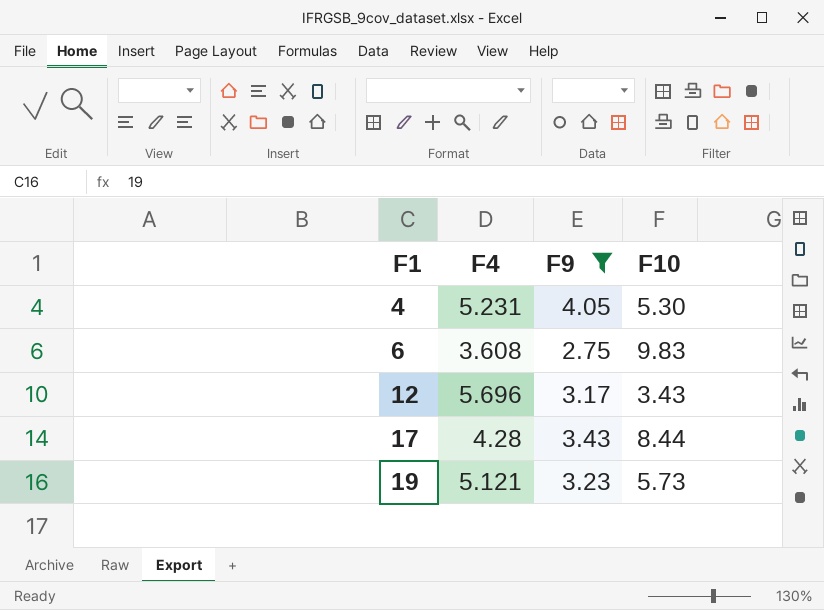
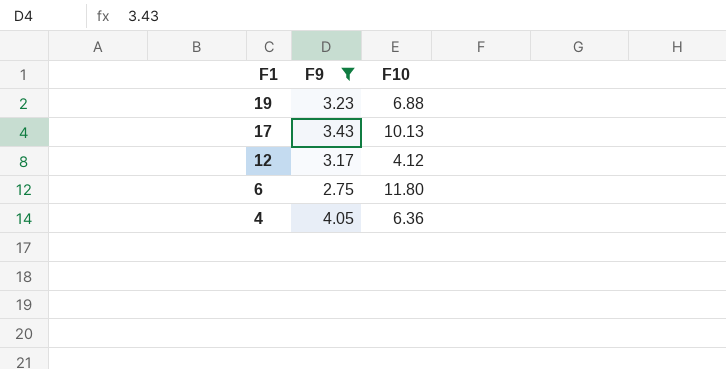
row order: F1 ascending -> F1 descending
column F4 | position: 2 -> none
19 | F10: 5.73 -> 6.88
17 | F10: 8.44 -> 10.13
12 | F10: 3.43 -> 4.12
6 | F10: 9.83 -> 11.80
4 | F10: 5.30 -> 6.36

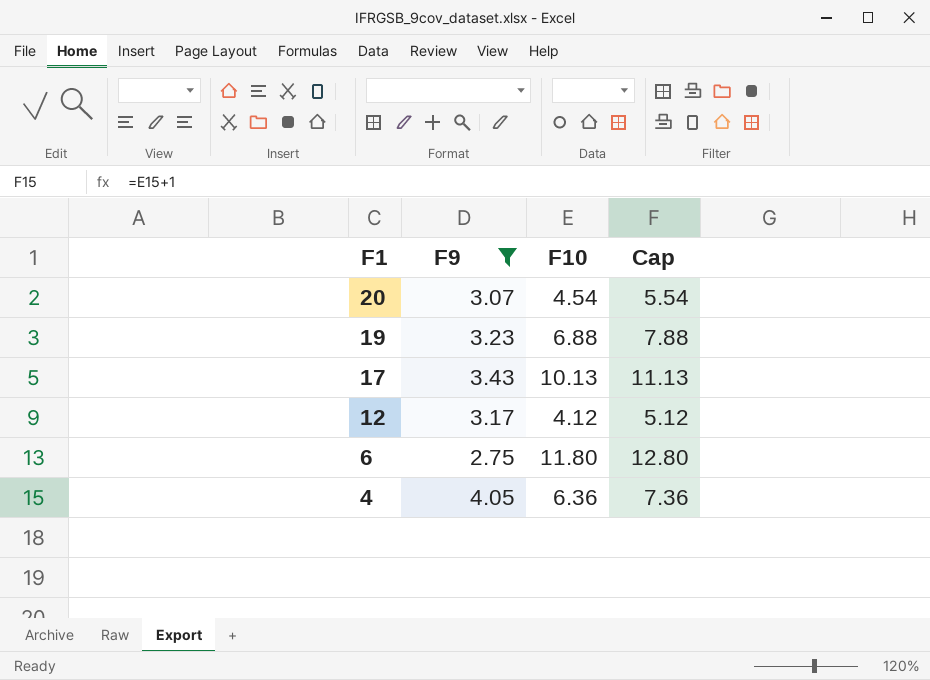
column Cap | formula: none -> [F10] + 1
row 20: none -> 3.07 | 4.54 | 5.54

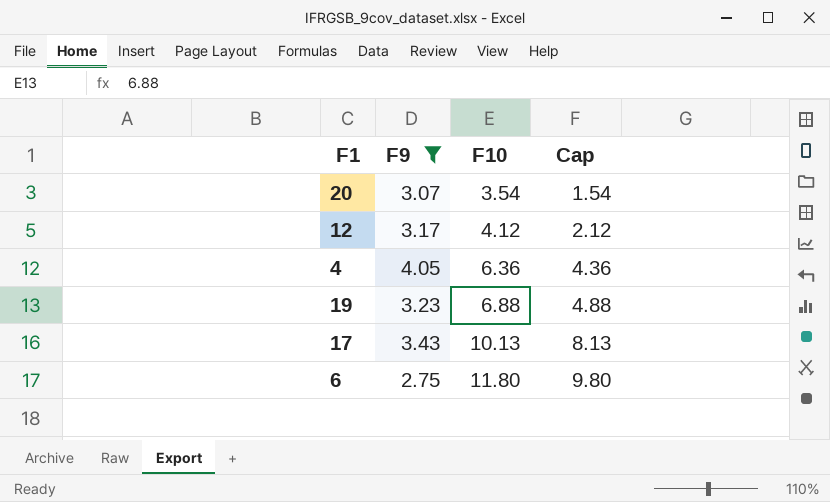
row order: F1 descending -> F10 ascending
column Cap | formula: [F10] + 1 -> [F10] - 2
20 | F10: 4.54 -> 3.54

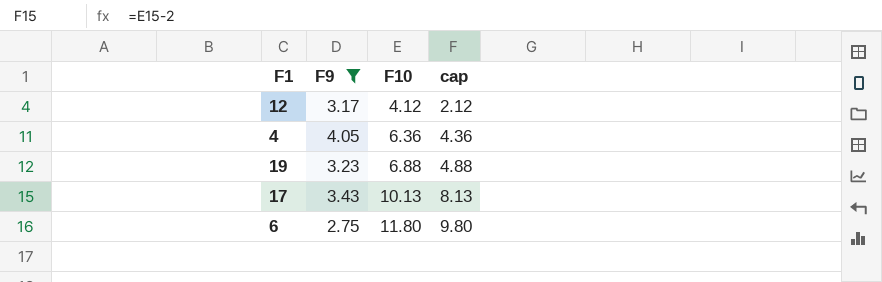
column name: Cap -> cap
row 20: 3.07 | 3.54 | 1.54 -> none

